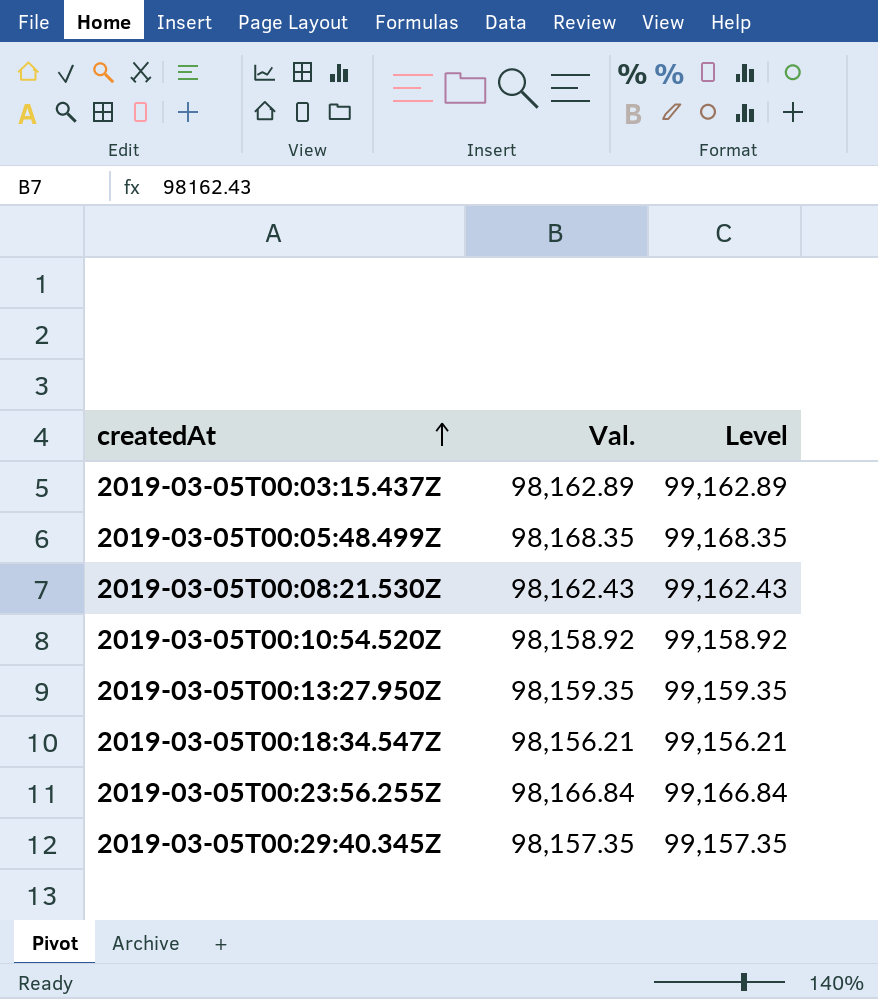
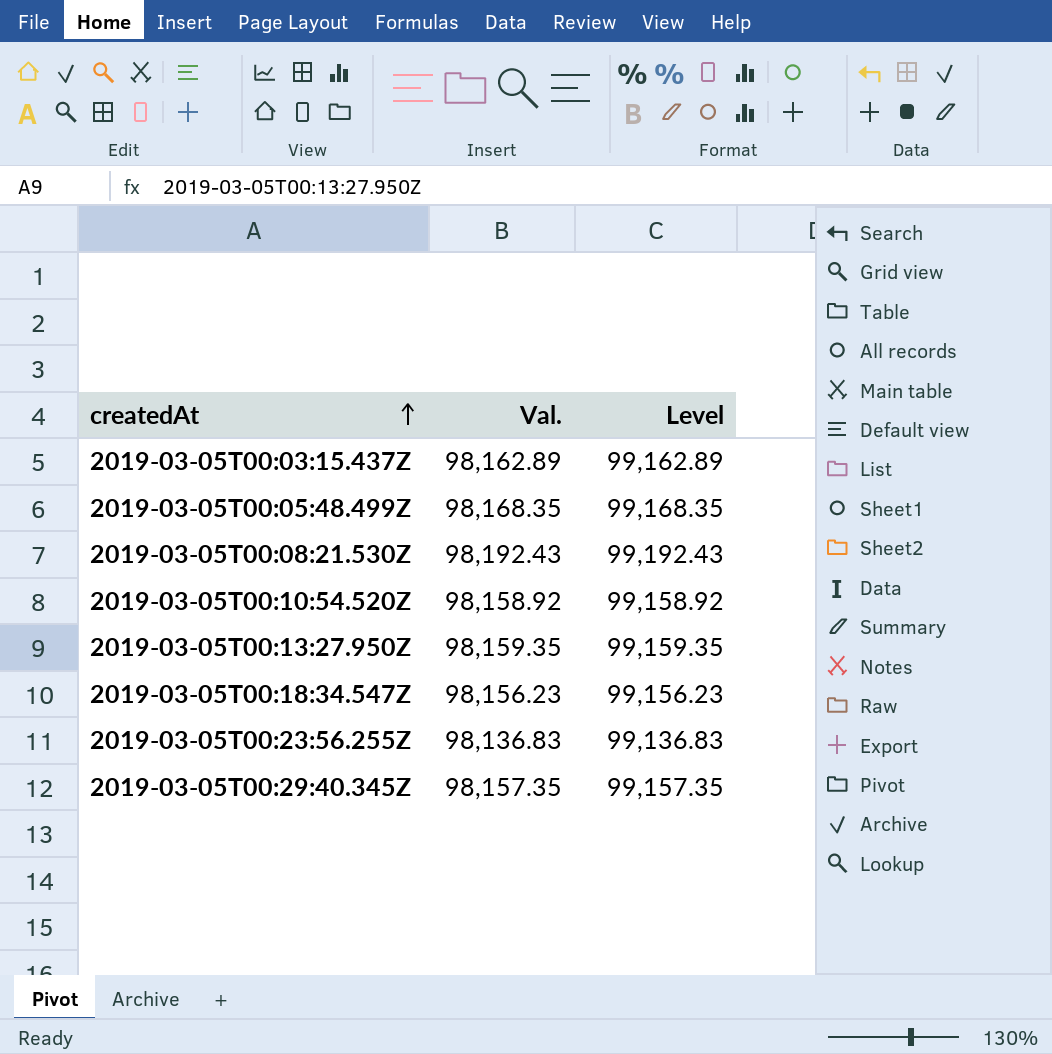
2019-03-05T00:08:21.530Z | Val.: 98,162.43 -> 98,192.43
2019-03-05T00:08:21.530Z | Level: 99,162.43 -> 99,192.43
2019-03-05T00:18:34.547Z | Val.: 98,156.21 -> 98,156.23
2019-03-05T00:18:34.547Z | Level: 99,156.21 -> 99,156.23
2019-03-05T00:23:56.255Z | Val.: 98,166.84 -> 98,136.83
2019-03-05T00:23:56.255Z | Level: 99,166.84 -> 99,136.83

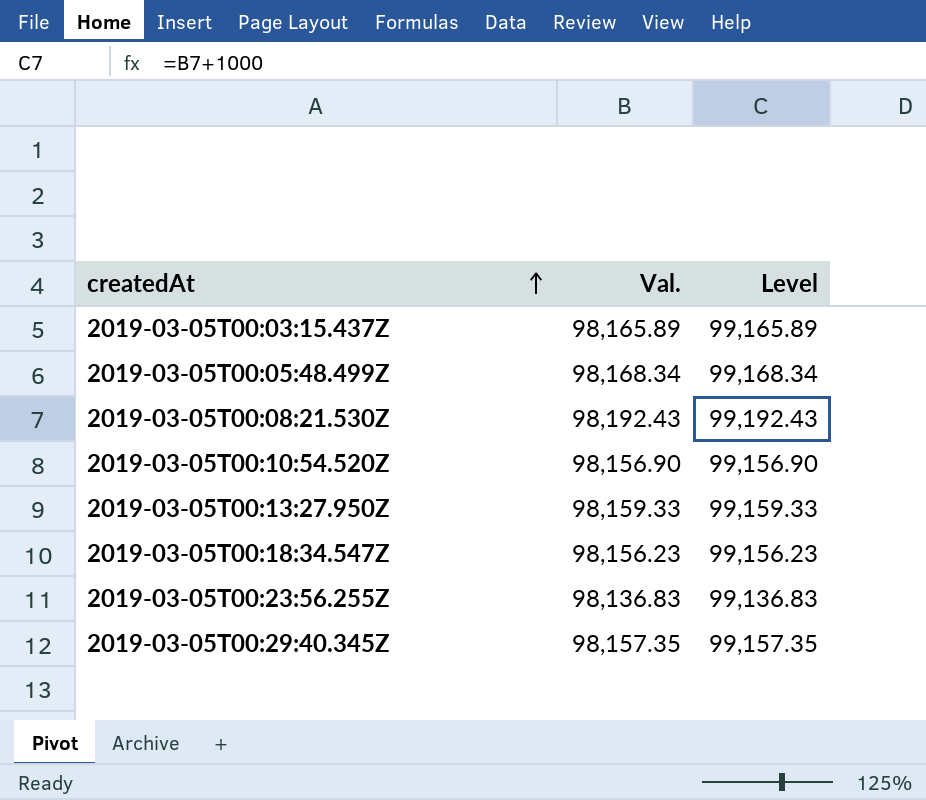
2019-03-05T00:03:15.437Z | Val.: 98,162.89 -> 98,165.89
2019-03-05T00:03:15.437Z | Level: 99,162.89 -> 99,165.89
2019-03-05T00:05:48.499Z | Val.: 98,168.35 -> 98,168.34
2019-03-05T00:05:48.499Z | Level: 99,168.35 -> 99,168.34
2019-03-05T00:10:54.520Z | Val.: 98,158.92 -> 98,156.90
2019-03-05T00:10:54.520Z | Level: 99,158.92 -> 99,156.90
2019-03-05T00:13:27.950Z | Val.: 98,159.35 -> 98,159.33
2019-03-05T00:13:27.950Z | Level: 99,159.35 -> 99,159.33

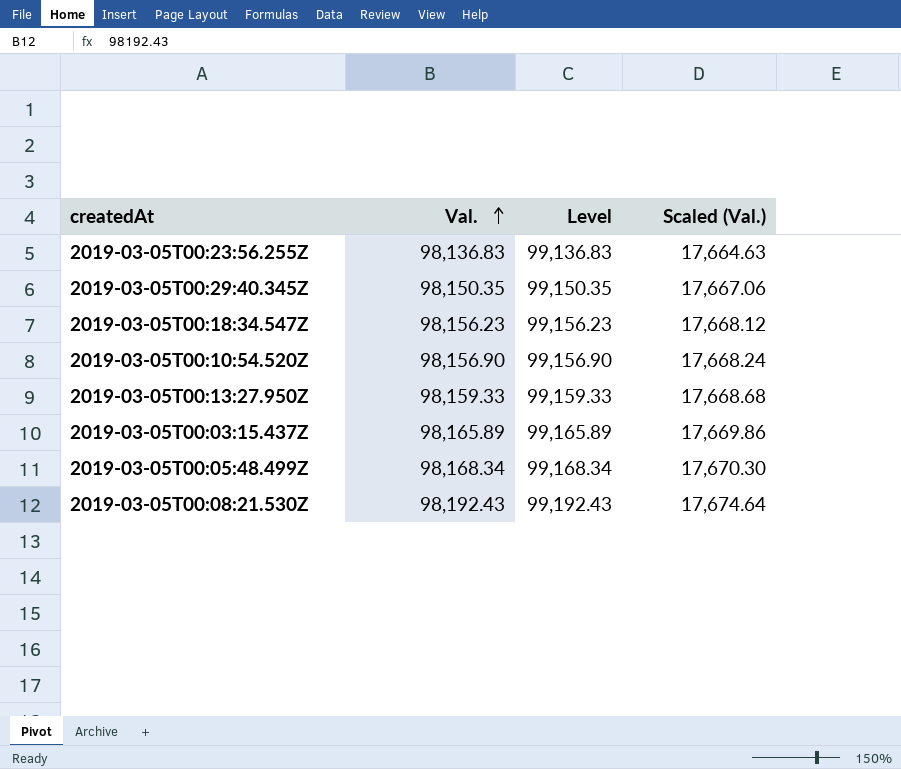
row order: createdAt ascending -> Val. ascending
column Scaled (Val.) | formula: none -> [Val.] * 0.18
2019-03-05T00:29:40.345Z | Val.: 98,157.35 -> 98,150.35
2019-03-05T00:29:40.345Z | Level: 99,157.35 -> 99,150.35

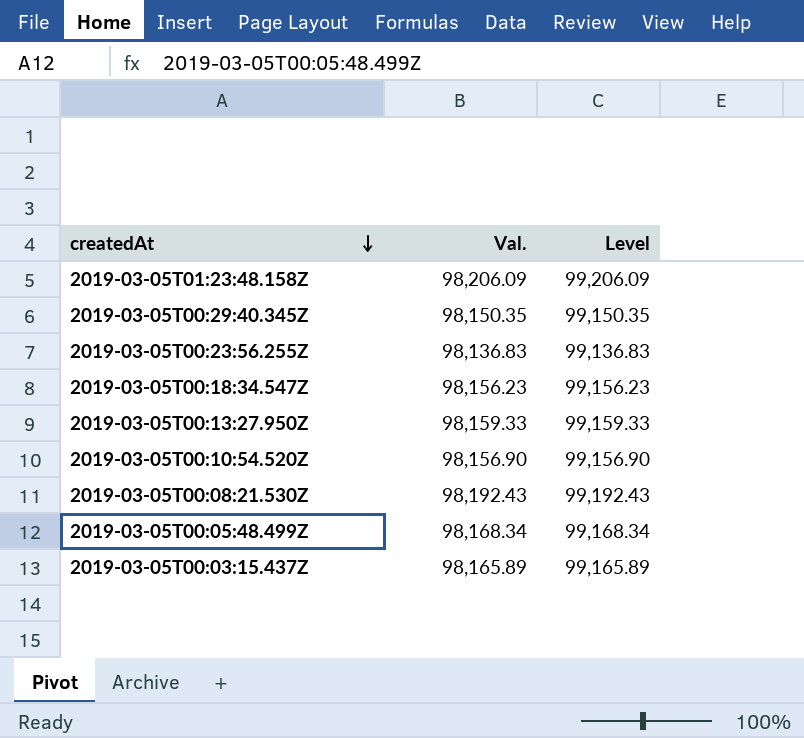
row order: Val. ascending -> createdAt descending
column Scaled (Val.) | formula: [Val.] * 0.18 -> none
row 2019-03-05T01:23:48.158Z: none -> 98,206.09 | 99,206.09

